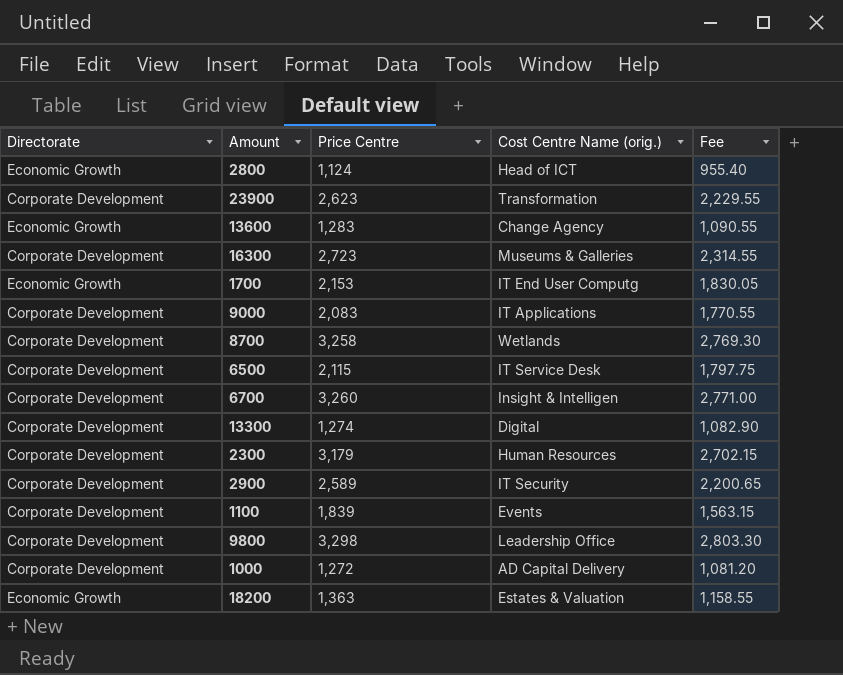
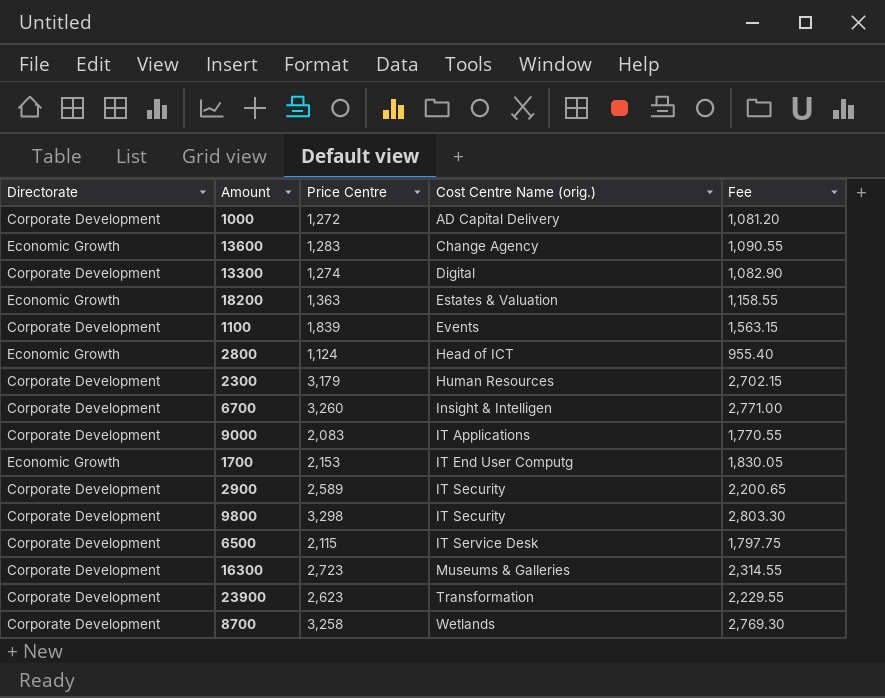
row order: none -> Cost Centre Name (orig.) ascending
9800 | Cost Centre Name (orig.): Leadership Office -> IT Security

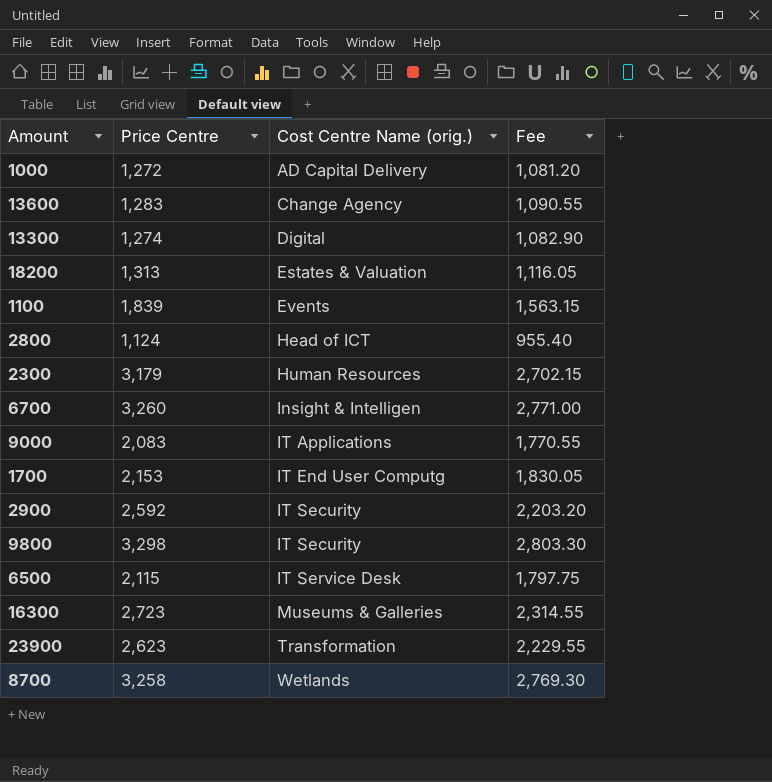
column Directorate | position: 1 -> none
18200 | Price Centre: 1,363 -> 1,313
18200 | Fee: 1,158.55 -> 1,116.05
2900 | Price Centre: 2,589 -> 2,592
2900 | Fee: 2,200.65 -> 2,203.20

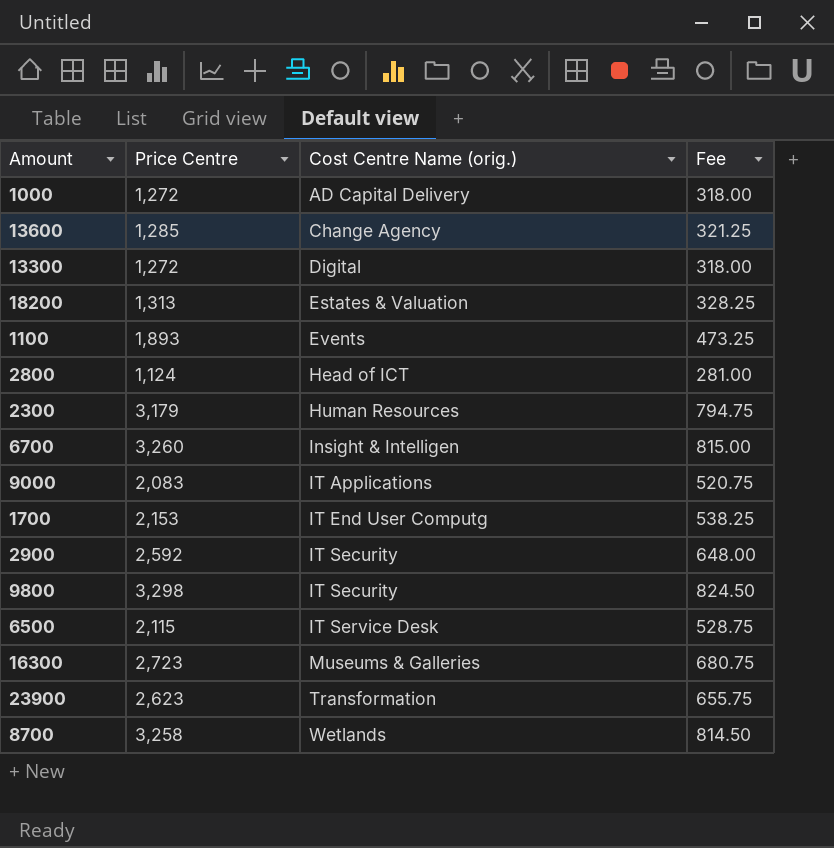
column Fee | formula: [Price Centre] * 0.85 -> [Price Centre] * 0.25
13600 | Price Centre: 1,283 -> 1,285
13300 | Price Centre: 1,274 -> 1,272
1100 | Price Centre: 1,839 -> 1,893

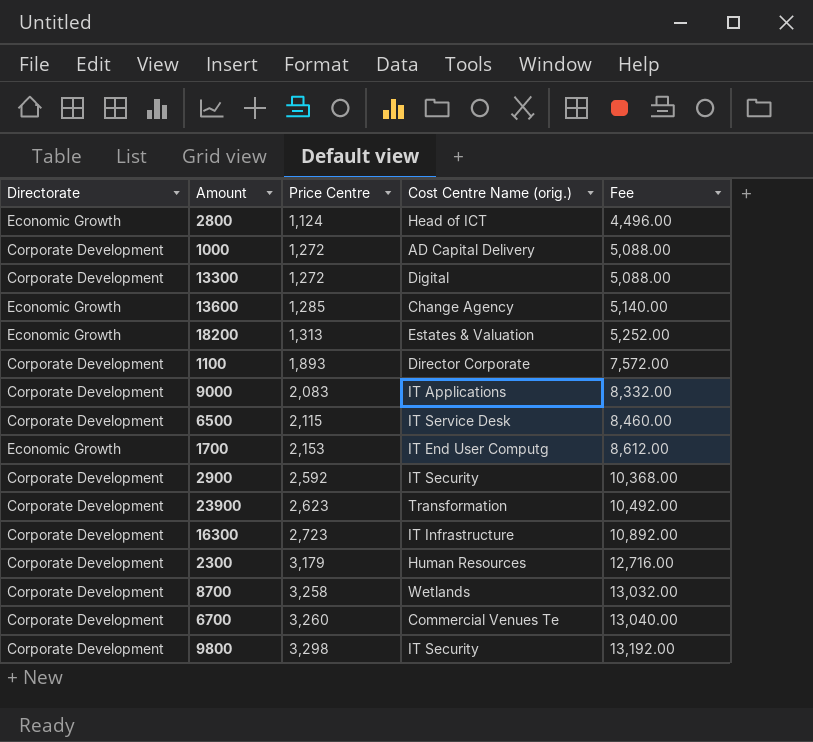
row order: Cost Centre Name (orig.) ascending -> Price Centre ascending
column Directorate | position: none -> 1
column Fee | formula: [Price Centre] * 0.25 -> [Price Centre] * 4
1100 | Cost Centre Name (orig.): Events -> Director Corporate
16300 | Cost Centre Name (orig.): Museums & Galleries -> IT Infrastructure
6700 | Cost Centre Name (orig.): Insight & Intelligen -> Commercial Venues Te

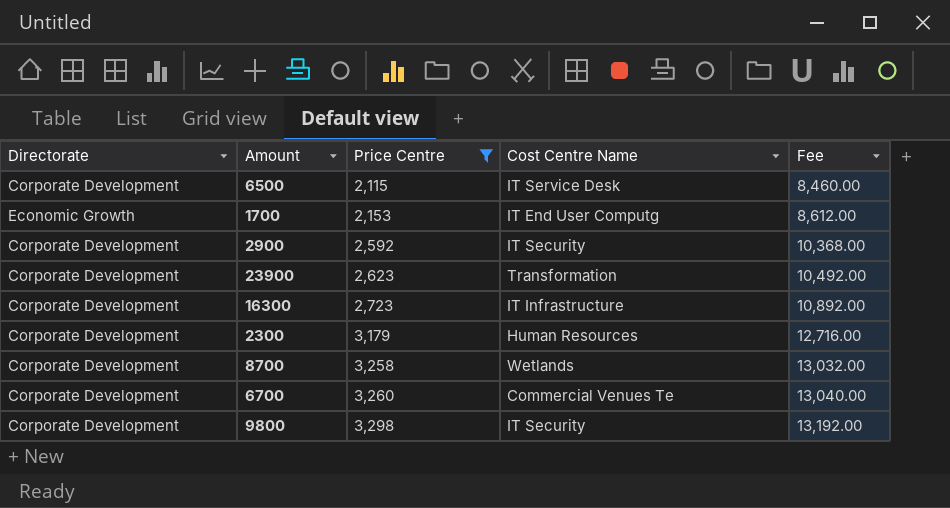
filter: none -> Price Centre >= 2,115
column name: Cost Centre Name (orig.) -> Cost Centre Name

